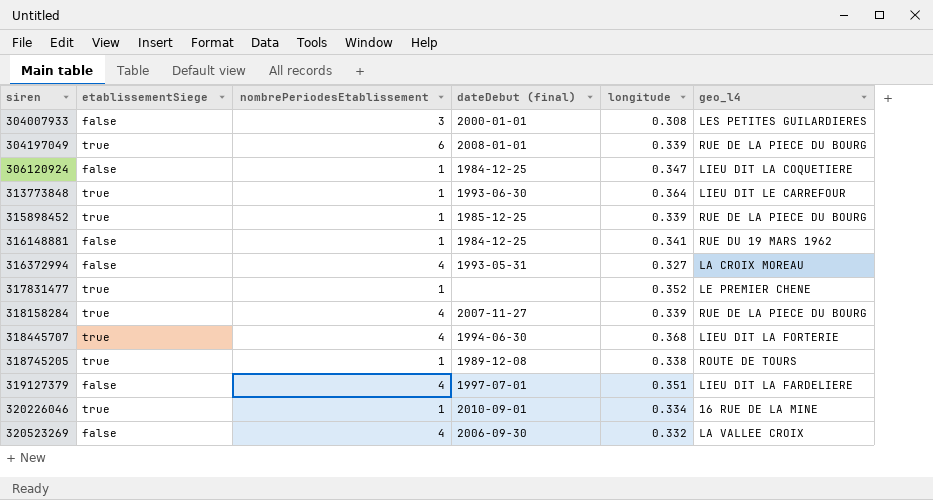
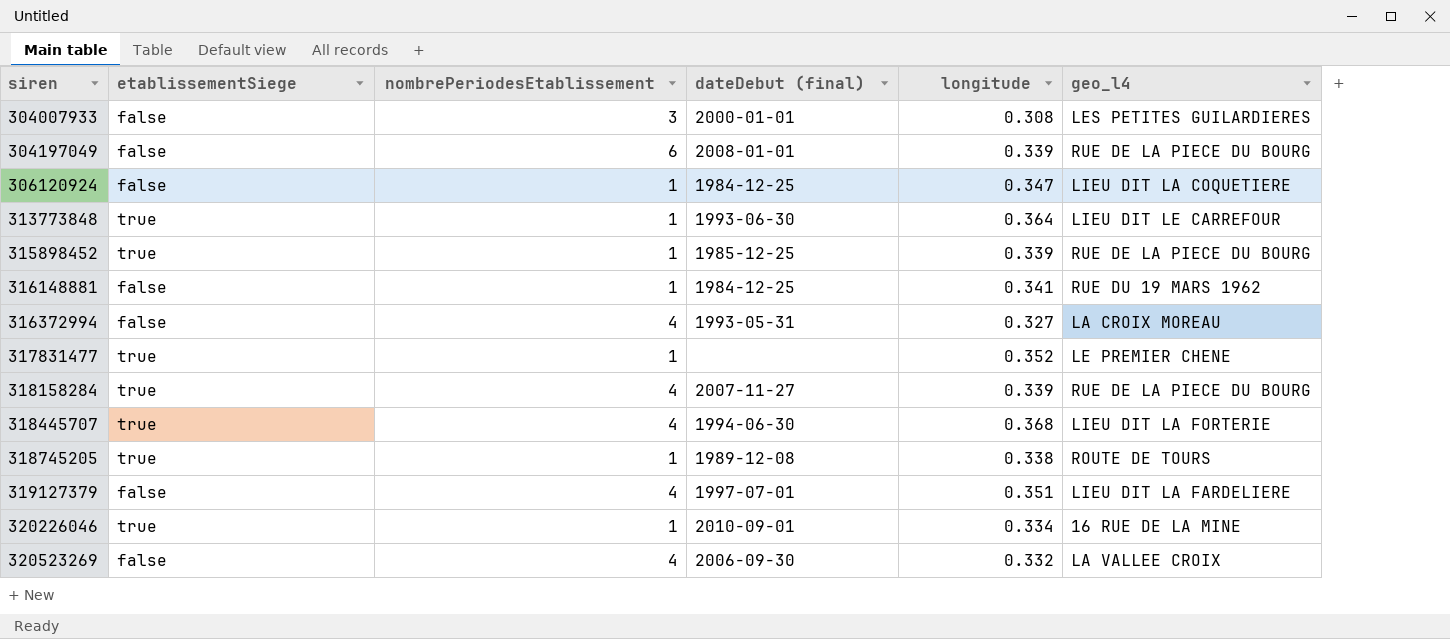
304197049 | etablissementSiege: true -> false

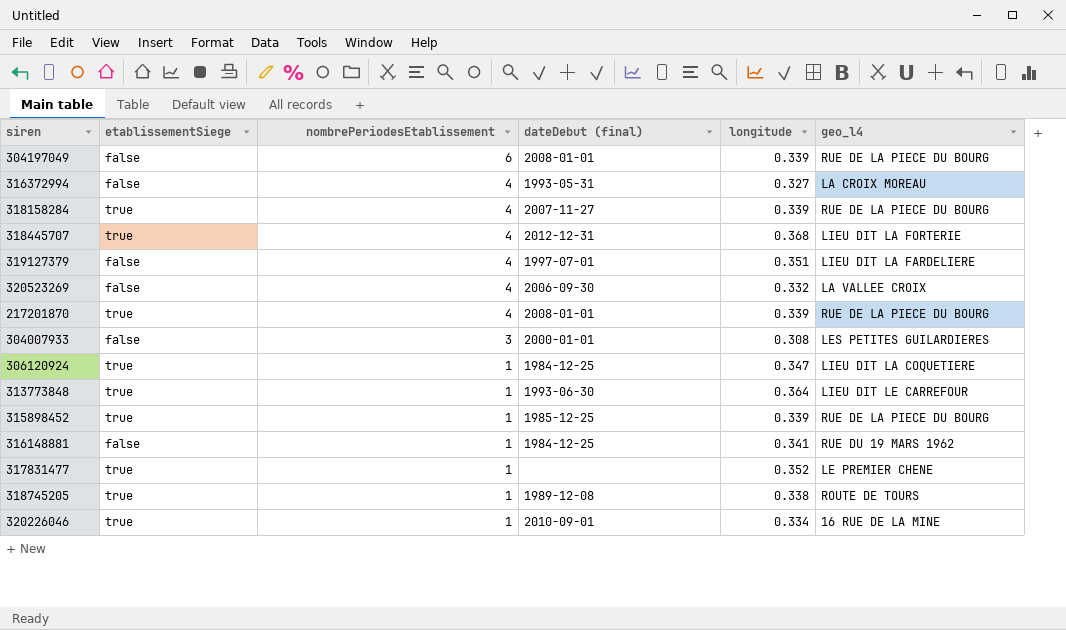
row order: siren ascending -> nombrePeriodesEtablissement descending
318445707 | dateDebut (final): 1994-06-30 -> 2012-12-31
row 217201870: none -> true | 4 | 2008-01-01 | 0.339 | RUE DE LA PIECE DU BOURG
306120924 | etablissementSiege: false -> true

